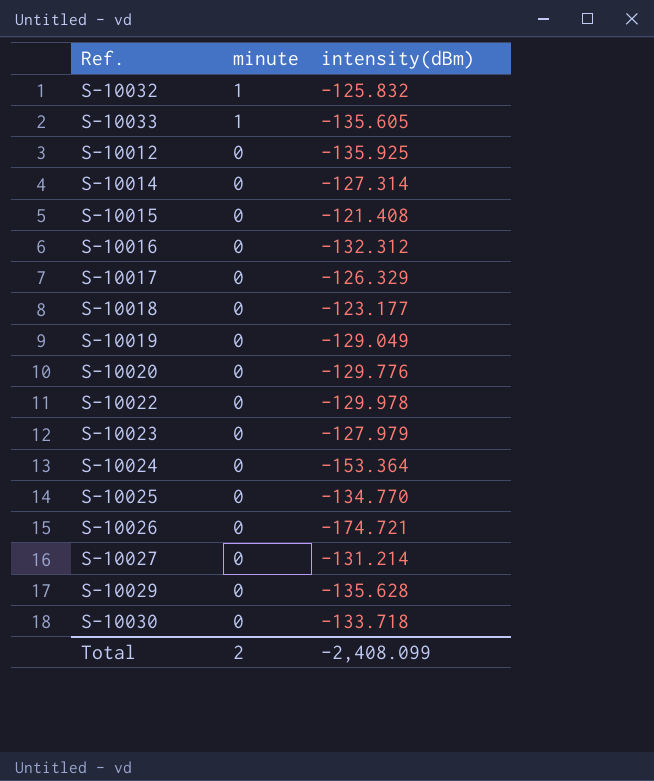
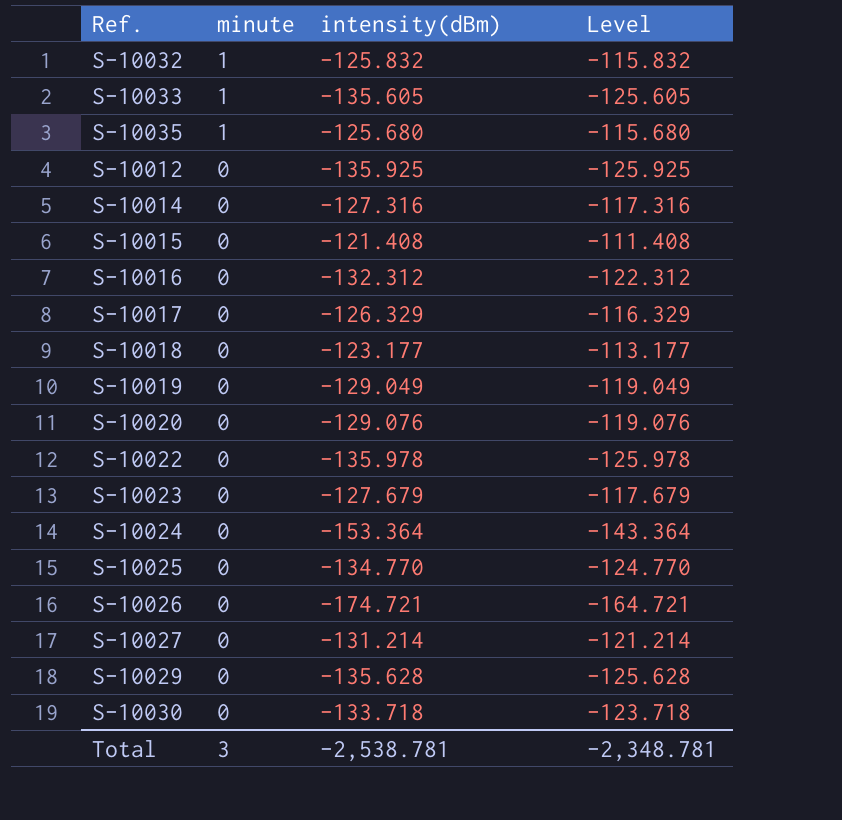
column Level | formula: none -> [intensity(dBm)] + 10
row S-10035: none -> 1 | -125.680 | -115.680
S-10014 | intensity(dBm): -127.314 -> -127.316
S-10020 | intensity(dBm): -129.776 -> -129.076
S-10022 | intensity(dBm): -129.978 -> -135.978
S-10023 | intensity(dBm): -127.979 -> -127.679
Total | minute: 2 -> 3
Total | intensity(dBm): -2,408.099 -> -2,538.781

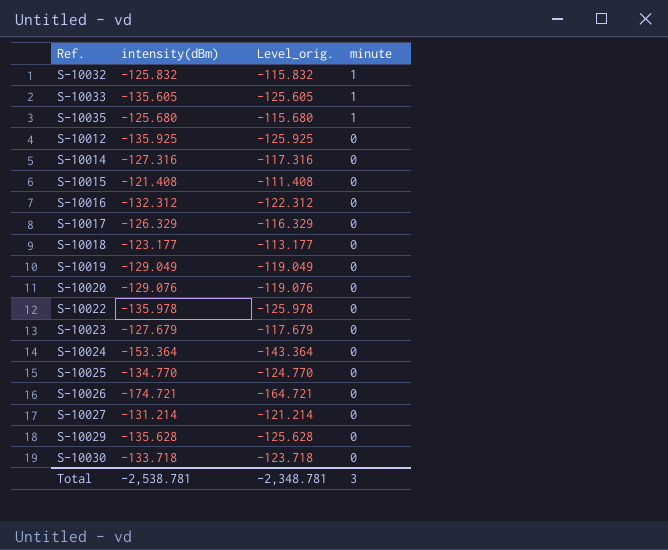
column name: Level -> Level_orig.
column minute | position: 2 -> 4

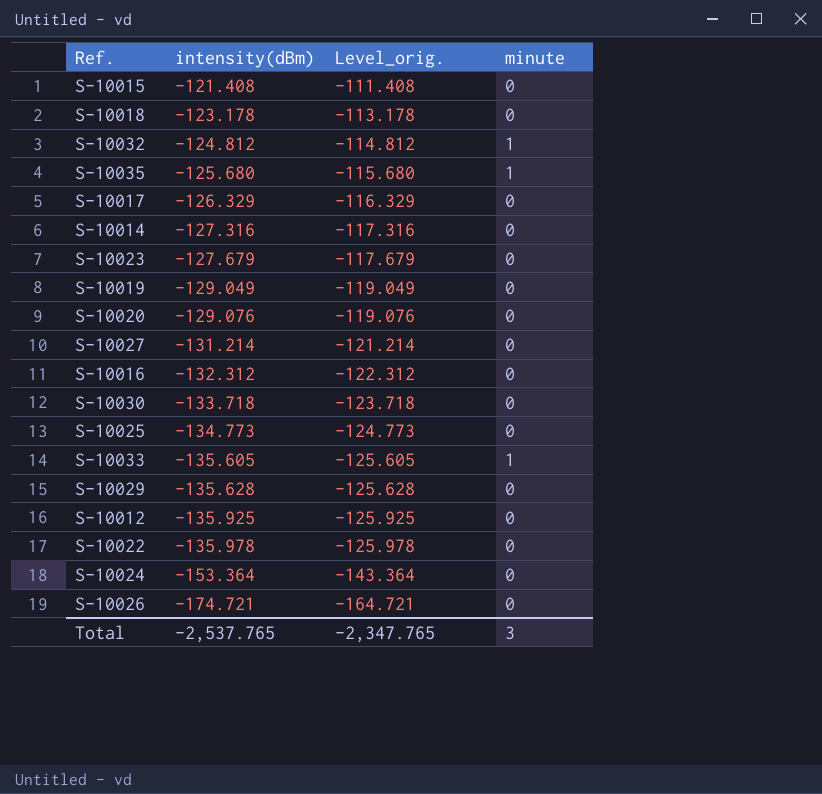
row order: minute descending -> intensity(dBm) descending
S-10018 | intensity(dBm): -123.177 -> -123.178
S-10018 | Level_orig.: -113.177 -> -113.178
S-10032 | intensity(dBm): -125.832 -> -124.812
S-10032 | Level_orig.: -115.832 -> -114.812
S-10025 | intensity(dBm): -134.770 -> -134.773
S-10025 | Level_orig.: -124.770 -> -124.773
Total | intensity(dBm): -2,538.781 -> -2,537.765
Total | Level_orig.: -2,348.781 -> -2,347.765

